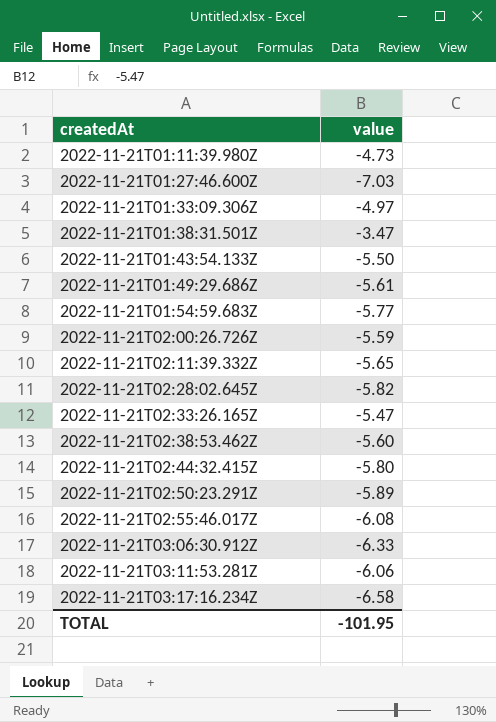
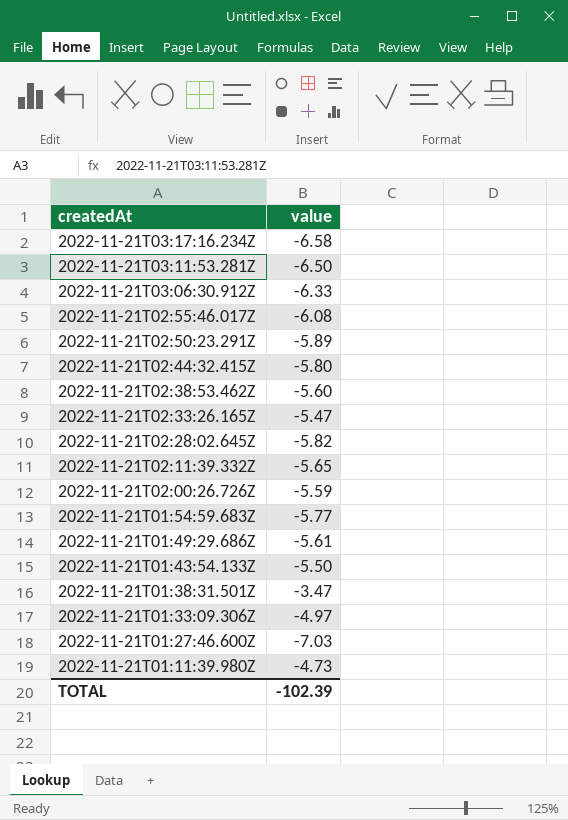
row order: createdAt ascending -> createdAt descending
2022-11-21T03:11:53.281Z | value: -6.06 -> -6.50
TOTAL | value: -101.95 -> -102.39

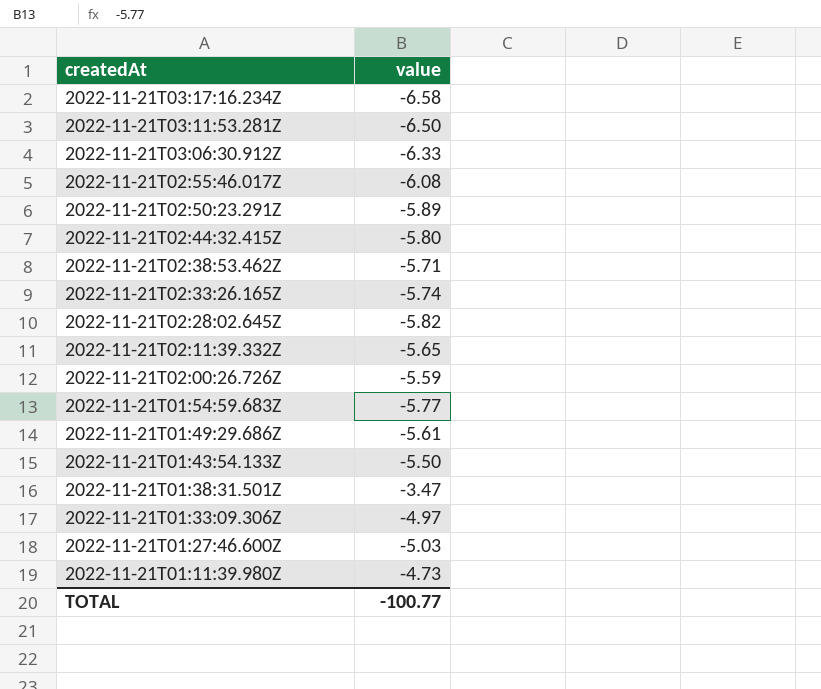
2022-11-21T02:38:53.462Z | value: -5.60 -> -5.71
2022-11-21T02:33:26.165Z | value: -5.47 -> -5.74
2022-11-21T01:27:46.600Z | value: -7.03 -> -5.03
TOTAL | value: -102.39 -> -100.77

